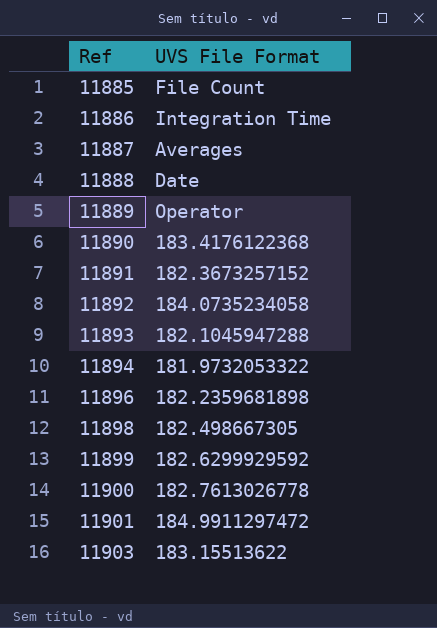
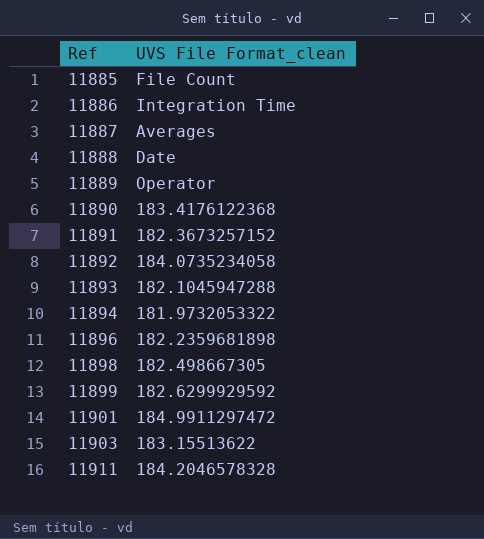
column name: UVS File Format -> UVS File Format_clean
row 11900: 182.7613026778 -> none
row 11911: none -> 184.2046578328

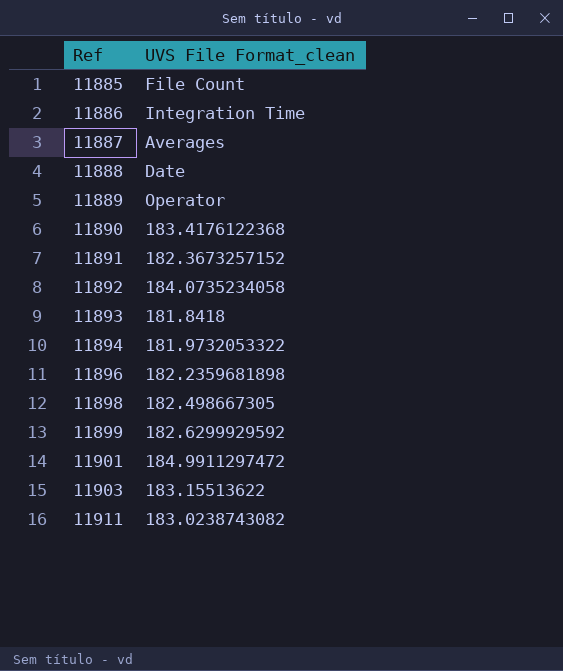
11893 | UVS File Format_clean: 182.1045947288 -> 181.8418
11911 | UVS File Format_clean: 184.2046578328 -> 183.0238743082

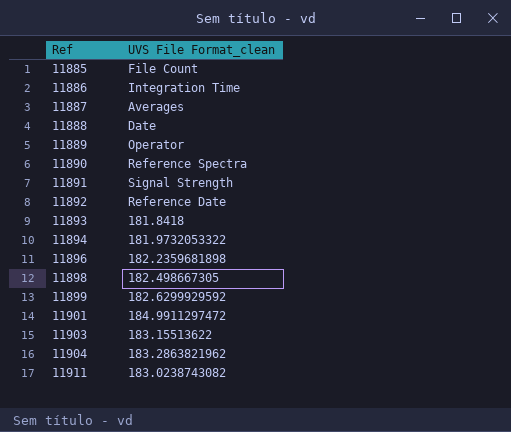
11890 | UVS File Format_clean: 183.4176122368 -> Reference Spectra
11891 | UVS File Format_clean: 182.3673257152 -> Signal Strength
11892 | UVS File Format_clean: 184.0735234058 -> Reference Date
row 11904: none -> 183.2863821962

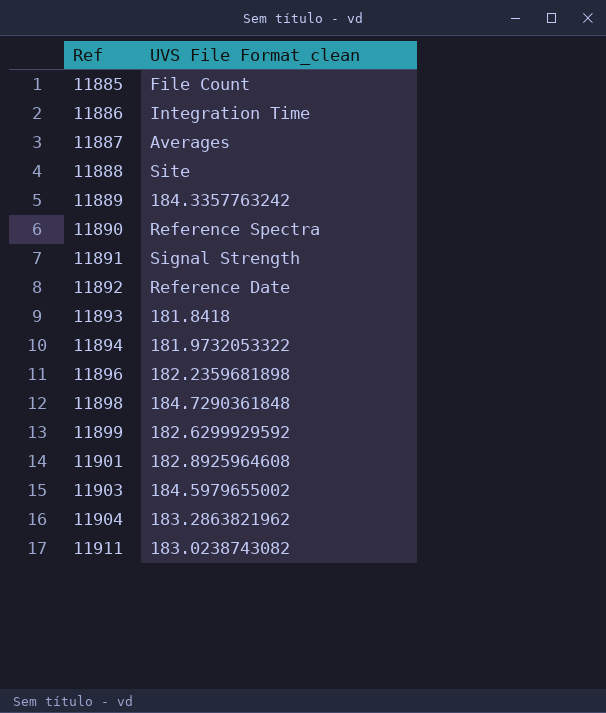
11888 | UVS File Format_clean: Date -> Site
11889 | UVS File Format_clean: Operator -> 184.3357763242
11898 | UVS File Format_clean: 182.498667305 -> 184.7290361848
11901 | UVS File Format_clean: 184.9911297472 -> 182.8925964608
11903 | UVS File Format_clean: 183.15513622 -> 184.5979655002

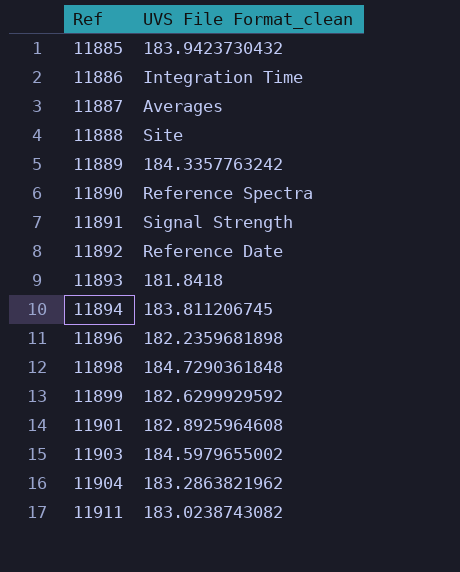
11885 | UVS File Format_clean: File Count -> 183.9423730432
11894 | UVS File Format_clean: 181.9732053322 -> 183.811206745

